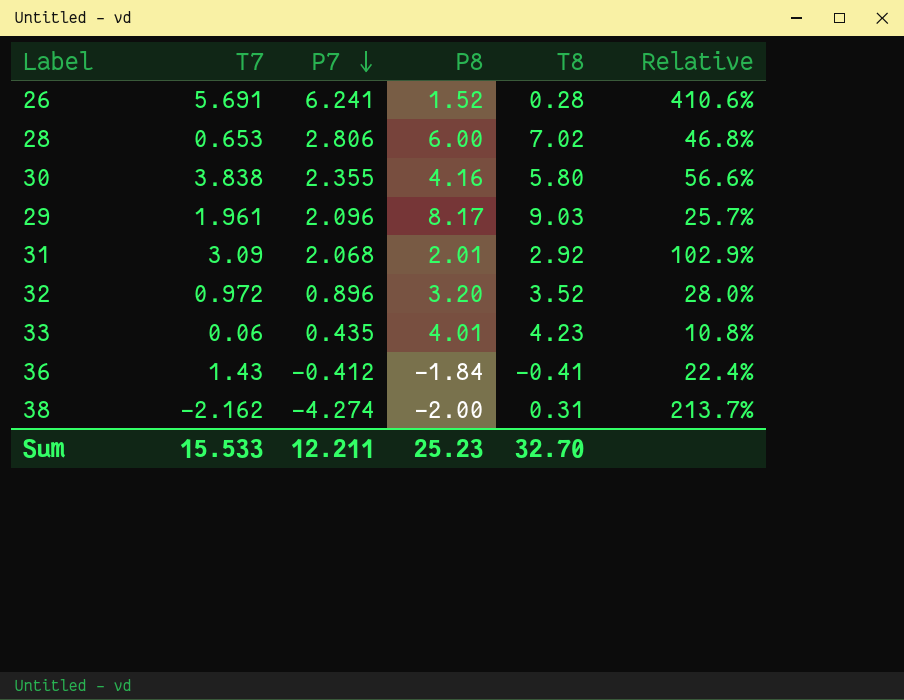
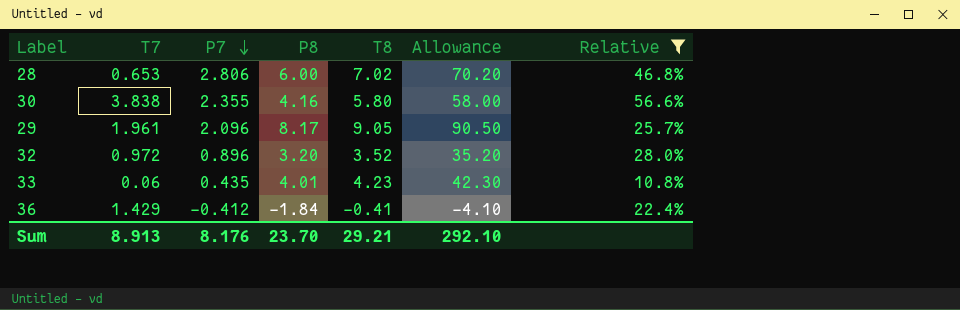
filter: none -> Relative <= 56.6%
column Allowance | formula: none -> [T8] * 10
29 | T8: 9.03 -> 9.05
36 | T7: 1.43 -> 1.429
Sum | T7: 15.533 -> 8.913
Sum | P7: 12.211 -> 8.176
Sum | P8: 25.23 -> 23.70
Sum | T8: 32.70 -> 29.21

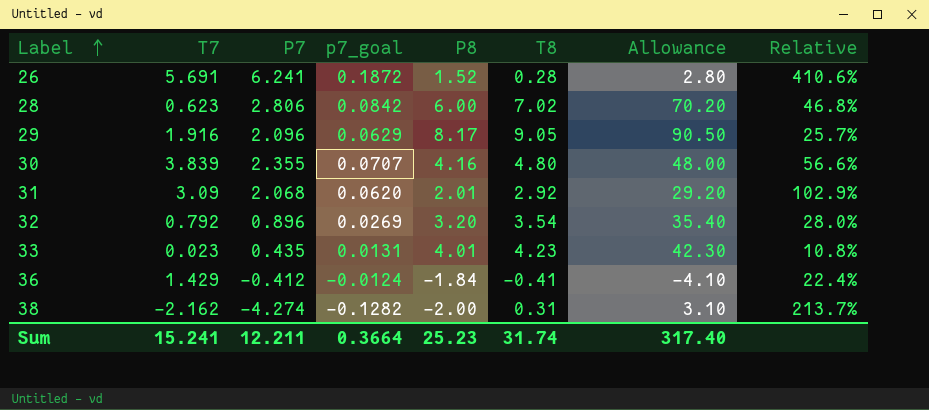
filter: Relative <= 56.6% -> none
row order: P7 descending -> Label ascending
column p7_goal | formula: none -> [P7] * 0.03
28 | T7: 0.653 -> 0.623
29 | T7: 1.961 -> 1.916
30 | T7: 3.838 -> 3.839
30 | T8: 5.80 -> 4.80
30 | Allowance: 58.00 -> 48.00
32 | T7: 0.972 -> 0.792
32 | T8: 3.52 -> 3.54
32 | Allowance: 35.20 -> 35.40
33 | T7: 0.06 -> 0.023
Sum | T7: 8.913 -> 15.241
Sum | P7: 8.176 -> 12.211
Sum | P8: 23.70 -> 25.23
Sum | T8: 29.21 -> 31.74
Sum | Allowance: 292.10 -> 317.40

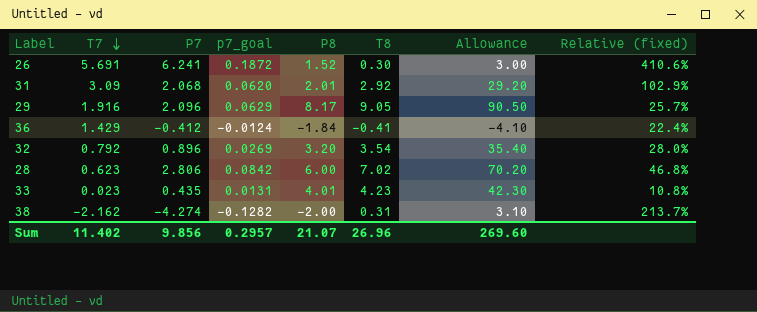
row order: Label ascending -> T7 descending
column name: Relative -> Relative (fixed)
row 30: 3.839 | 2.355 | 0.0707 | 4.16 | 4.80 | 48.00 | 56.6% -> none
26 | T8: 0.28 -> 0.30
26 | Allowance: 2.80 -> 3.00
Sum | T7: 15.241 -> 11.402
Sum | P7: 12.211 -> 9.856
Sum | p7_goal: 0.3664 -> 0.2957
Sum | P8: 25.23 -> 21.07
Sum | T8: 31.74 -> 26.96
Sum | Allowance: 317.40 -> 269.60

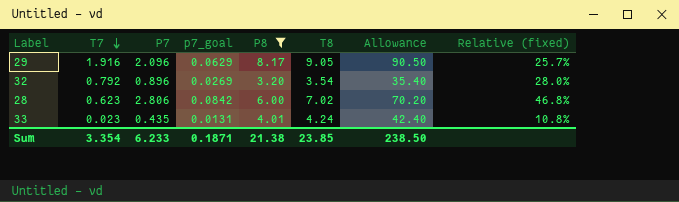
filter: none -> P8 >= 3.20
33 | T8: 4.23 -> 4.24
33 | Allowance: 42.30 -> 42.40
Sum | T7: 11.402 -> 3.354
Sum | P7: 9.856 -> 6.233
Sum | p7_goal: 0.2957 -> 0.1871
Sum | P8: 21.07 -> 21.38
Sum | T8: 26.96 -> 23.85
Sum | Allowance: 269.60 -> 238.50

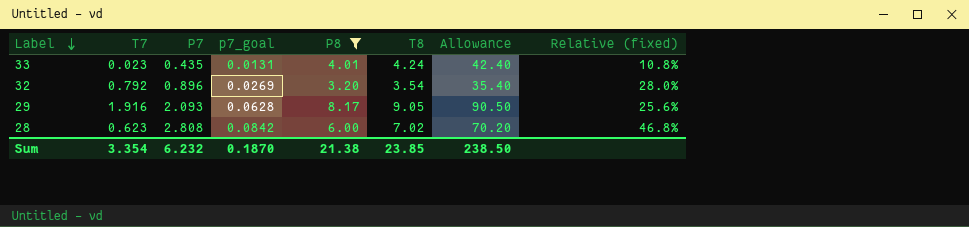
row order: T7 descending -> Label descending
29 | P7: 2.096 -> 2.093
29 | p7_goal: 0.0629 -> 0.0628
29 | Relative (fixed): 25.7% -> 25.6%
28 | P7: 2.806 -> 2.808
Sum | P7: 6.233 -> 6.232
Sum | p7_goal: 0.1871 -> 0.1870

